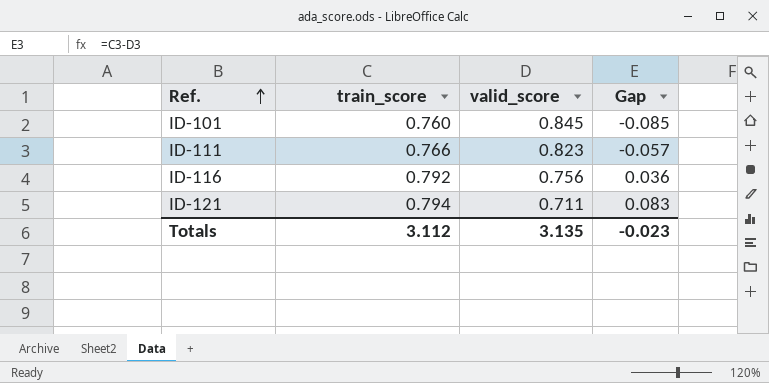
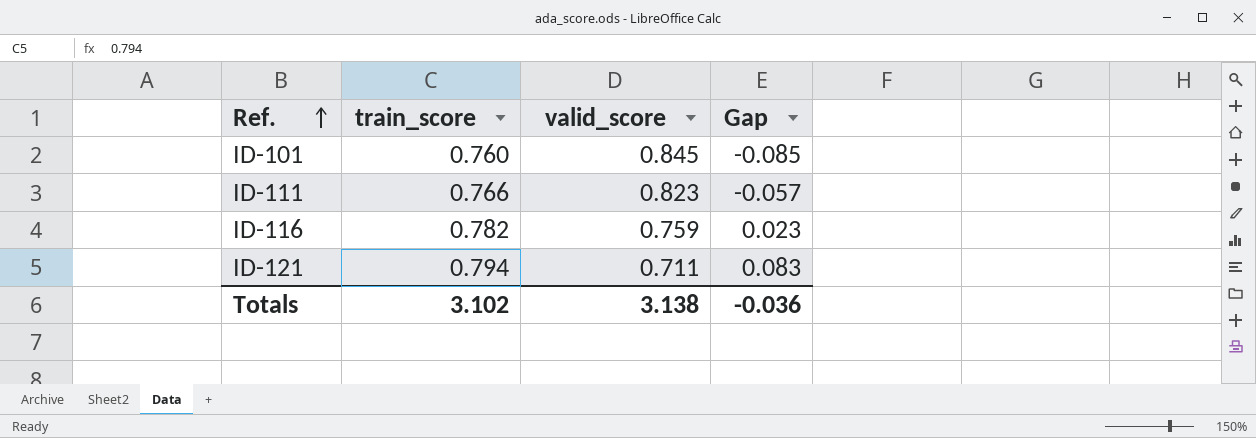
ID-116 | train_score: 0.792 -> 0.782
ID-116 | valid_score: 0.756 -> 0.759
ID-116 | Gap: 0.036 -> 0.023
Totals | train_score: 3.112 -> 3.102
Totals | valid_score: 3.135 -> 3.138
Totals | Gap: -0.023 -> -0.036

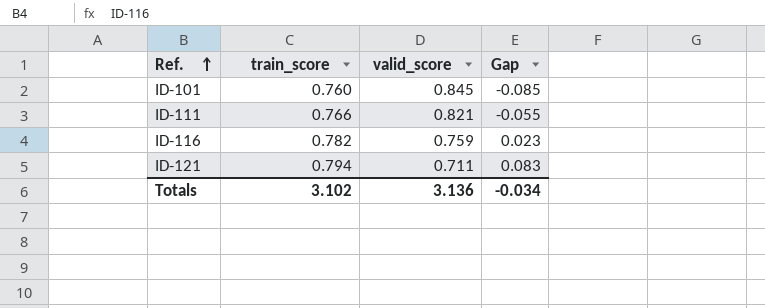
ID-111 | valid_score: 0.823 -> 0.821
ID-111 | Gap: -0.057 -> -0.055
Totals | valid_score: 3.138 -> 3.136
Totals | Gap: -0.036 -> -0.034

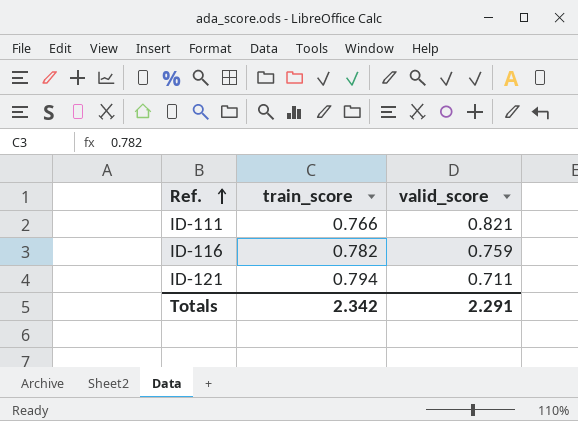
column Gap | formula: [train_score] - [valid_score] -> none
row ID-101: 0.760 | 0.845 | -0.085 -> none
Totals | train_score: 3.102 -> 2.342
Totals | valid_score: 3.136 -> 2.291

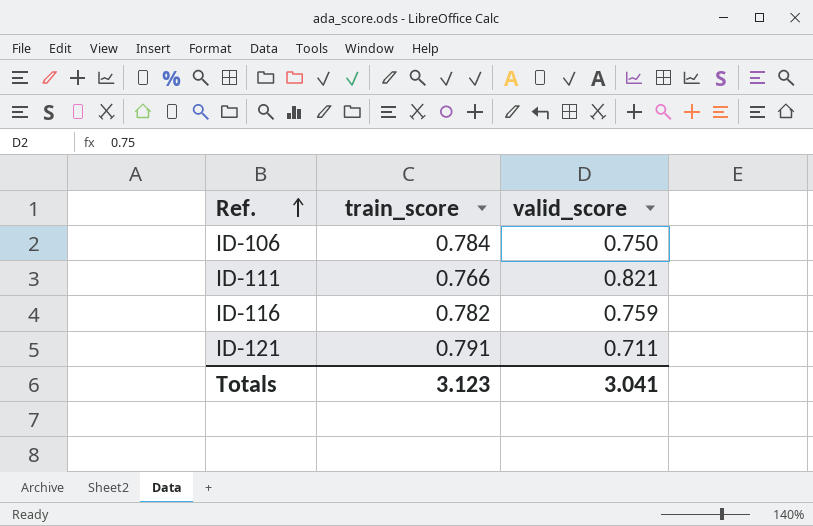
row ID-106: none -> 0.784 | 0.750
ID-121 | train_score: 0.794 -> 0.791
Totals | train_score: 2.342 -> 3.123
Totals | valid_score: 2.291 -> 3.041

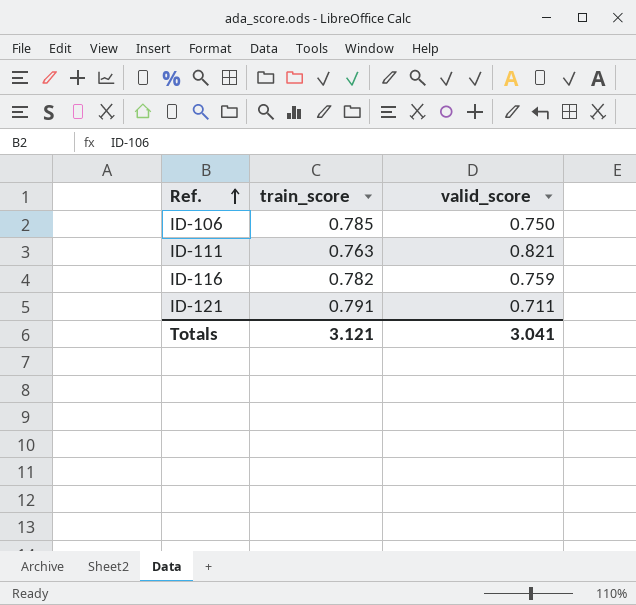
ID-106 | train_score: 0.784 -> 0.785
ID-111 | train_score: 0.766 -> 0.763
Totals | train_score: 3.123 -> 3.121

